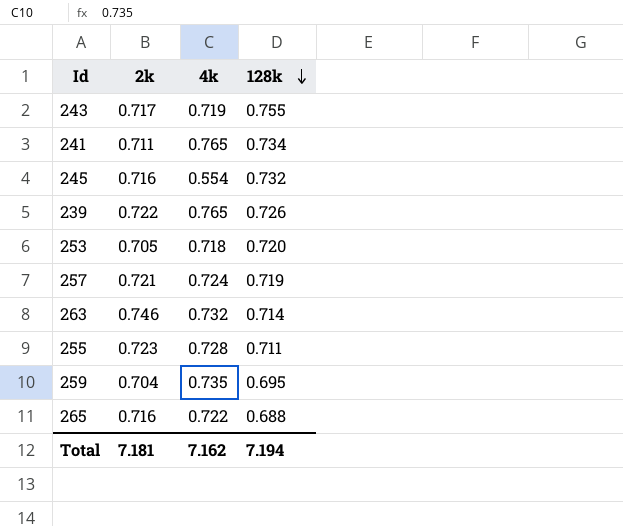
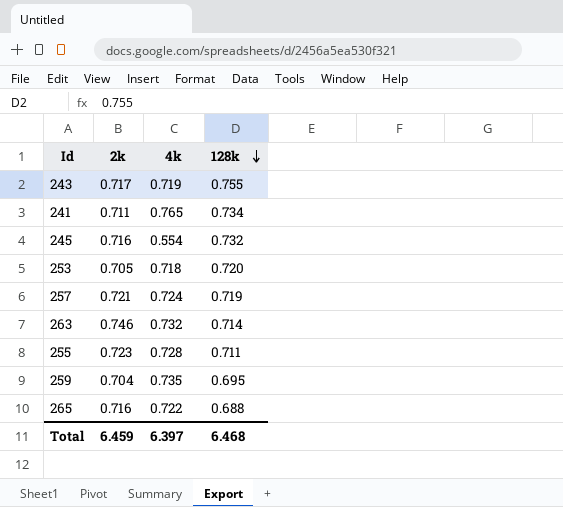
row 239: 0.722 | 0.765 | 0.726 -> none
Total | 2k: 7.181 -> 6.459
Total | 4k: 7.162 -> 6.397
Total | 128k: 7.194 -> 6.468

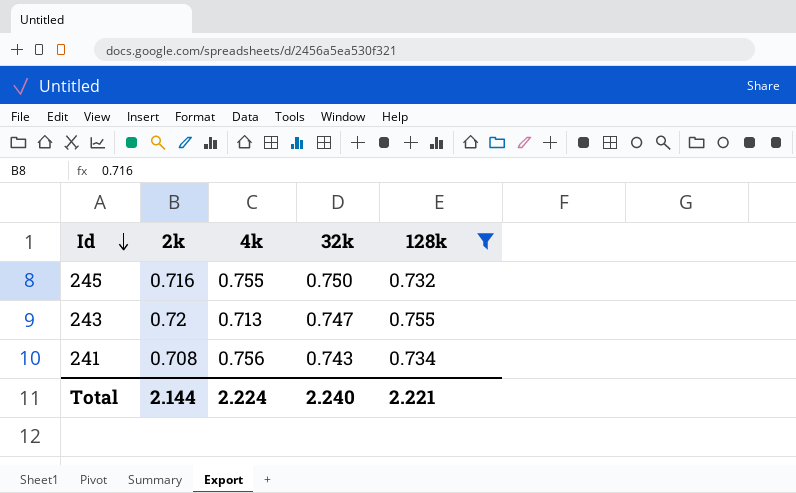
filter: none -> 128k >= 0.732
row order: 128k descending -> Id descending
column 32k | position: none -> 4
245 | 4k: 0.554 -> 0.755
243 | 2k: 0.717 -> 0.72
243 | 4k: 0.719 -> 0.713
241 | 2k: 0.711 -> 0.708
241 | 4k: 0.765 -> 0.756
Total | 2k: 6.459 -> 2.144
Total | 4k: 6.397 -> 2.224
Total | 128k: 6.468 -> 2.221

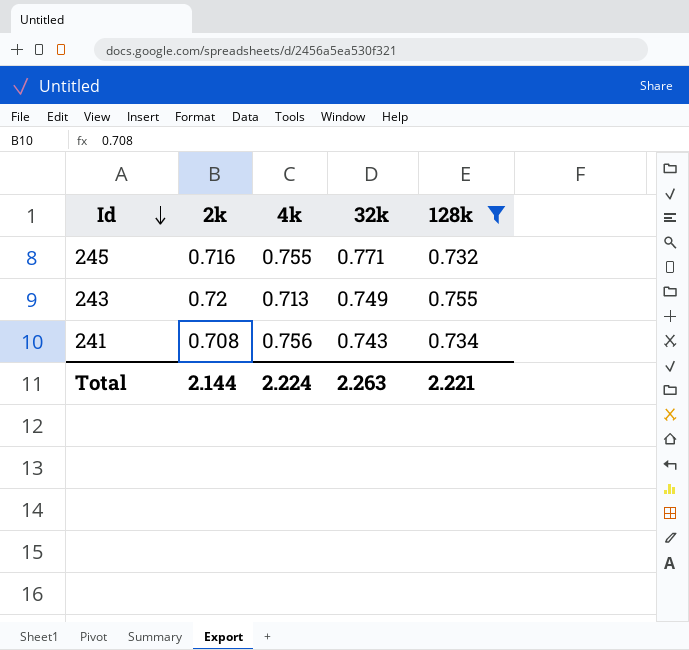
245 | 32k: 0.750 -> 0.771
243 | 32k: 0.747 -> 0.749
Total | 32k: 2.240 -> 2.263

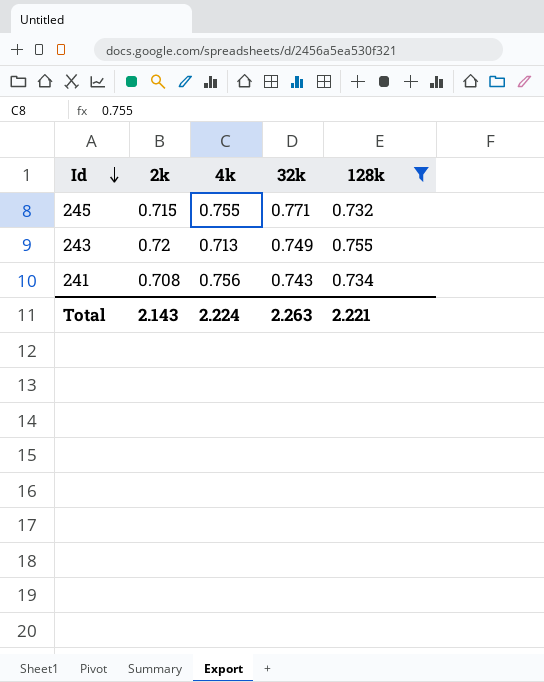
245 | 2k: 0.716 -> 0.715
Total | 2k: 2.144 -> 2.143

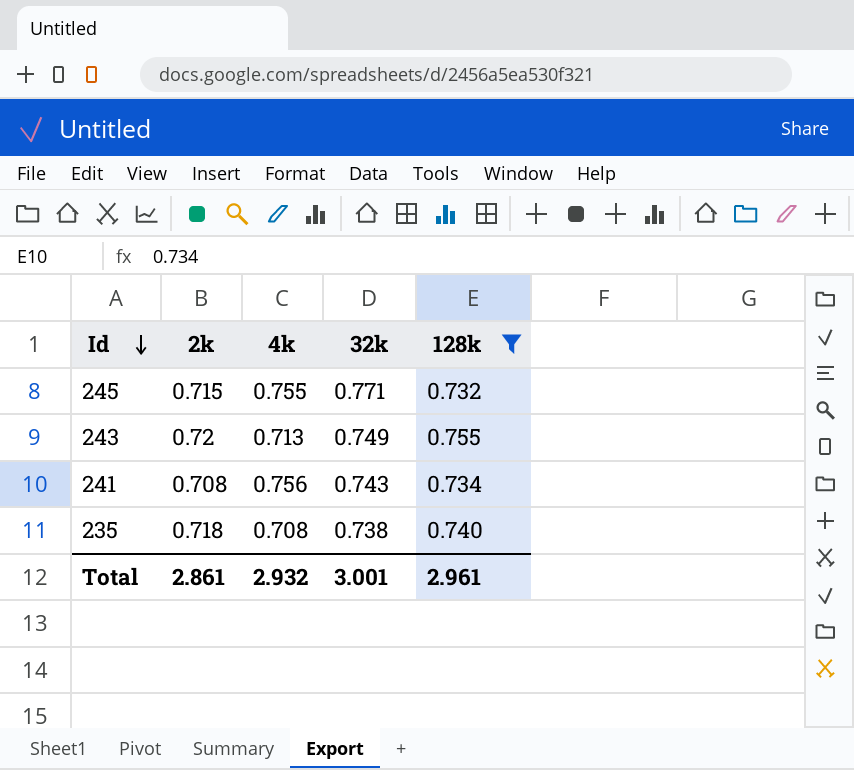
row 235: none -> 0.718 | 0.708 | 0.738 | 0.740
Total | 2k: 2.143 -> 2.861
Total | 4k: 2.224 -> 2.932
Total | 32k: 2.263 -> 3.001
Total | 128k: 2.221 -> 2.961

